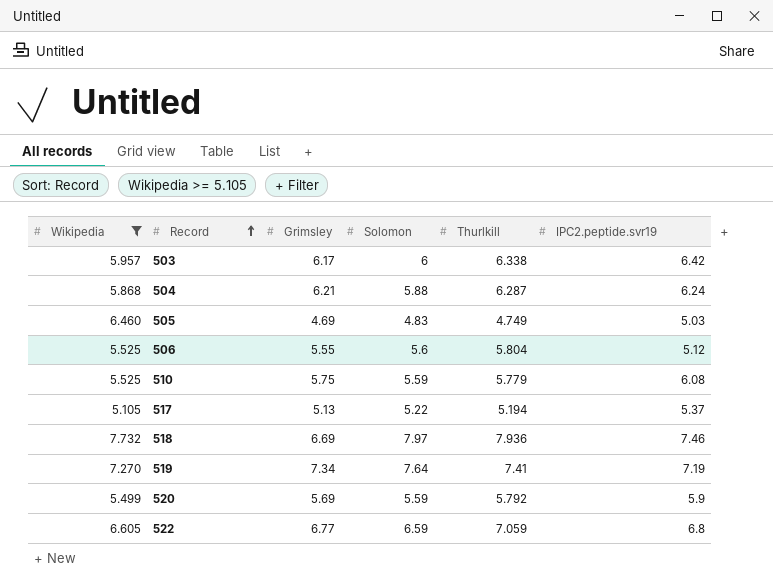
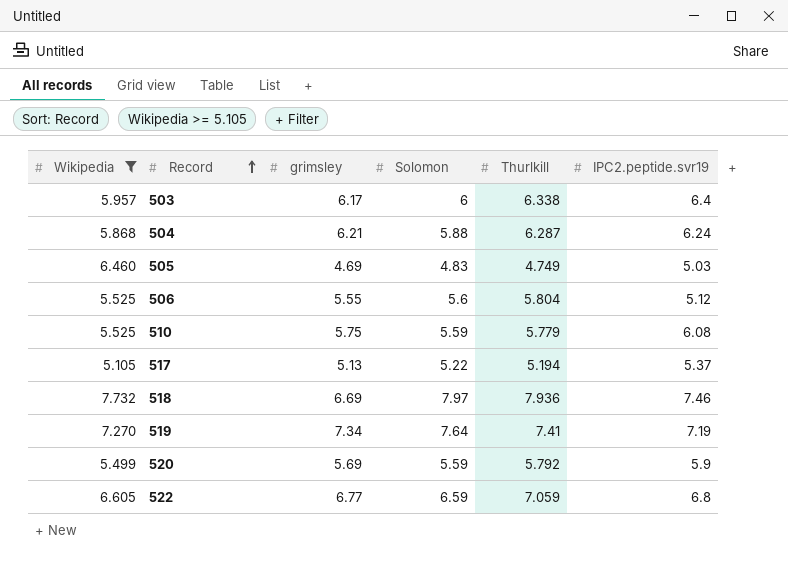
column name: Grimsley -> grimsley
503 | IPC2.peptide.svr19: 6.42 -> 6.4

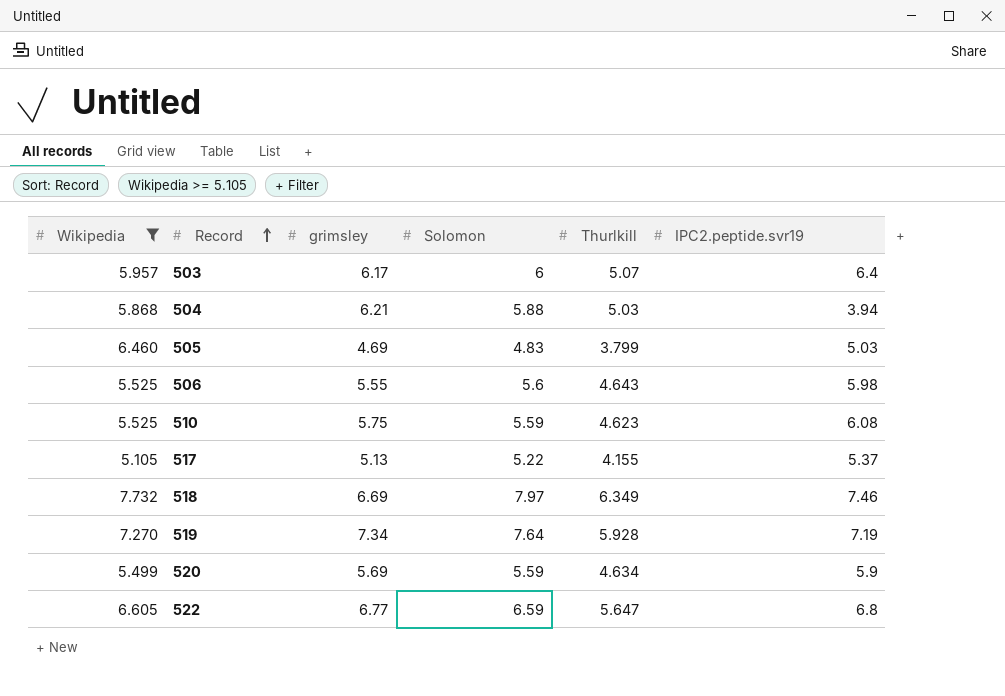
503 | Thurlkill: 6.338 -> 5.07
504 | Thurlkill: 6.287 -> 5.03
504 | IPC2.peptide.svr19: 6.24 -> 3.94
505 | Thurlkill: 4.749 -> 3.799
506 | Thurlkill: 5.804 -> 4.643
506 | IPC2.peptide.svr19: 5.12 -> 5.98
510 | Thurlkill: 5.779 -> 4.623
517 | Thurlkill: 5.194 -> 4.155
518 | Thurlkill: 7.936 -> 6.349
519 | Thurlkill: 7.41 -> 5.928
520 | Thurlkill: 5.792 -> 4.634
522 | Thurlkill: 7.059 -> 5.647

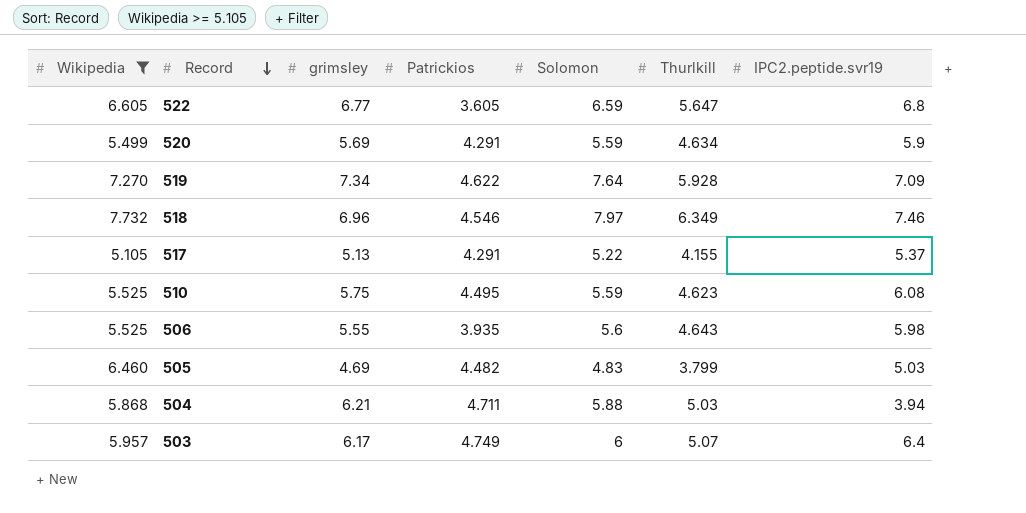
row order: Record ascending -> Record descending
column Patrickios | position: none -> 4
519 | IPC2.peptide.svr19: 7.19 -> 7.09
518 | grimsley: 6.69 -> 6.96

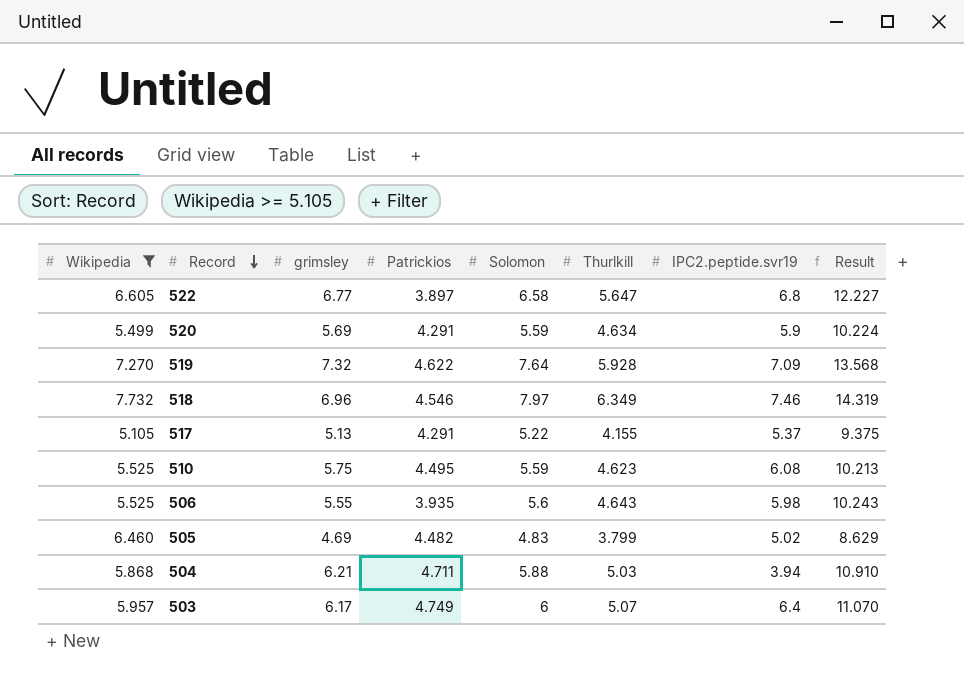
column Result | formula: none -> [Solomon] + [Thurlkill]
522 | Patrickios: 3.605 -> 3.897
522 | Solomon: 6.59 -> 6.58
519 | grimsley: 7.34 -> 7.32
505 | IPC2.peptide.svr19: 5.03 -> 5.02

